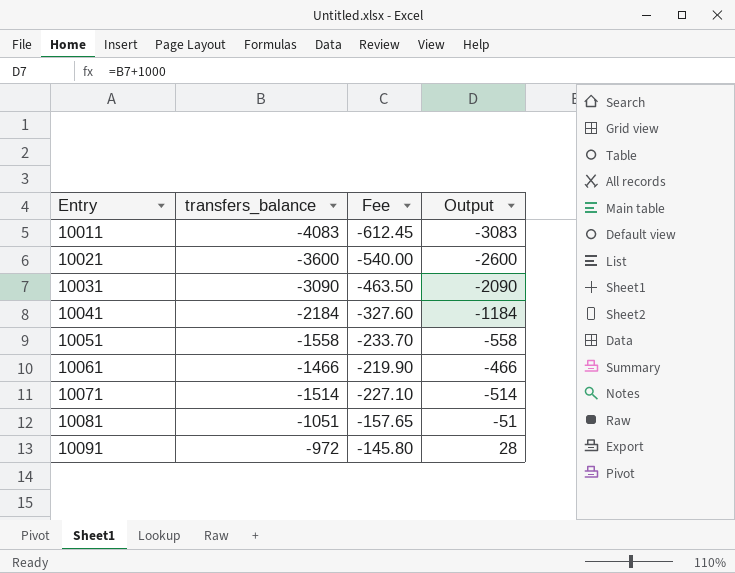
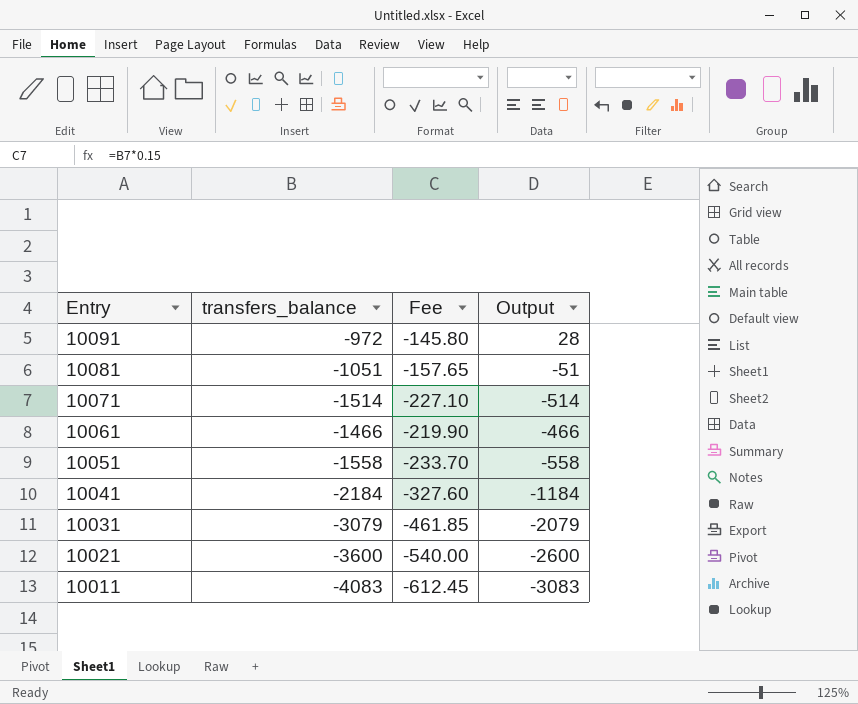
row order: Entry ascending -> Entry descending
10031 | transfers_balance: -3090 -> -3079
10031 | Fee: -463.50 -> -461.85
10031 | Output: -2090 -> -2079

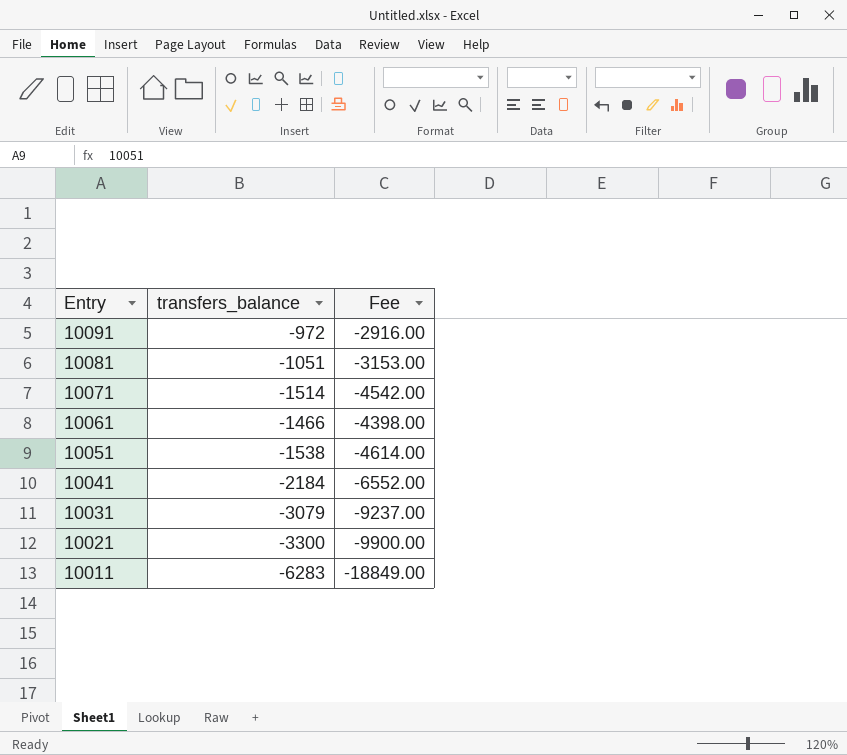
column Output | formula: [transfers_balance] + 1000 -> none
column Fee | formula: [transfers_balance] * 0.15 -> [transfers_balance] * 3
10051 | transfers_balance: -1558 -> -1538
10021 | transfers_balance: -3600 -> -3300
10011 | transfers_balance: -4083 -> -6283

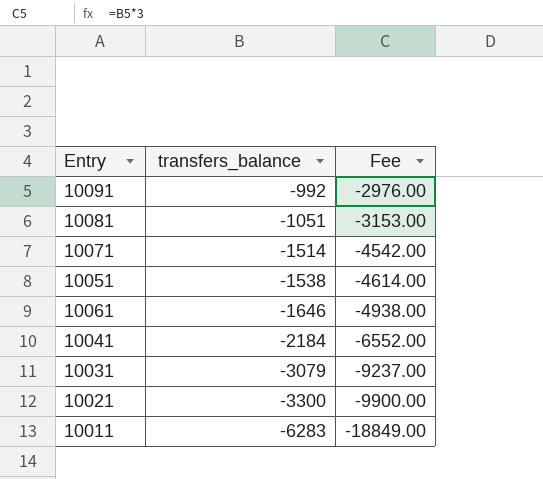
row order: Entry descending -> transfers_balance descending
10091 | transfers_balance: -972 -> -992
10091 | Fee: -2916.00 -> -2976.00
10061 | transfers_balance: -1466 -> -1646
10061 | Fee: -4398.00 -> -4938.00

